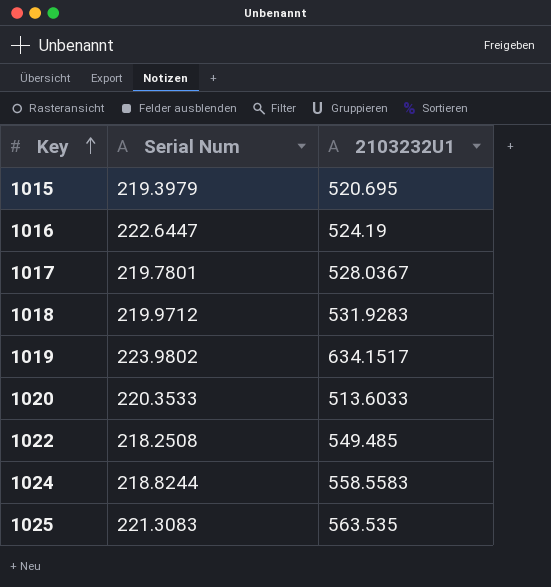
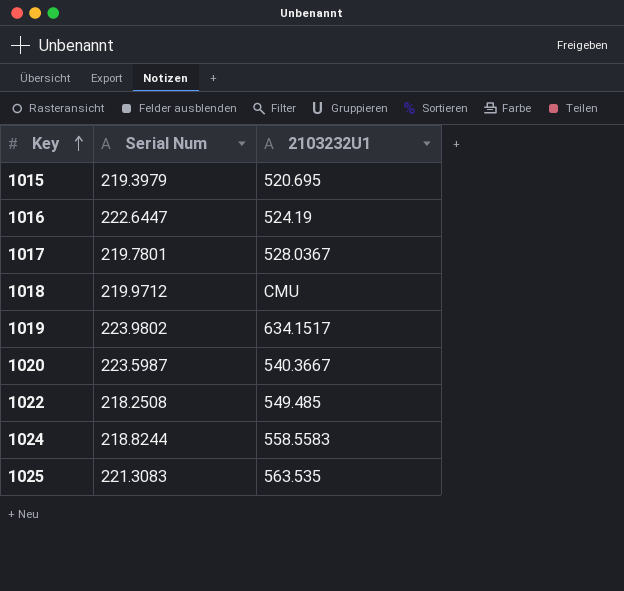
1018 | 2103232U1: 531.9283 -> CMU
1020 | Serial Num: 220.3533 -> 223.5987
1020 | 2103232U1: 513.6033 -> 540.3667

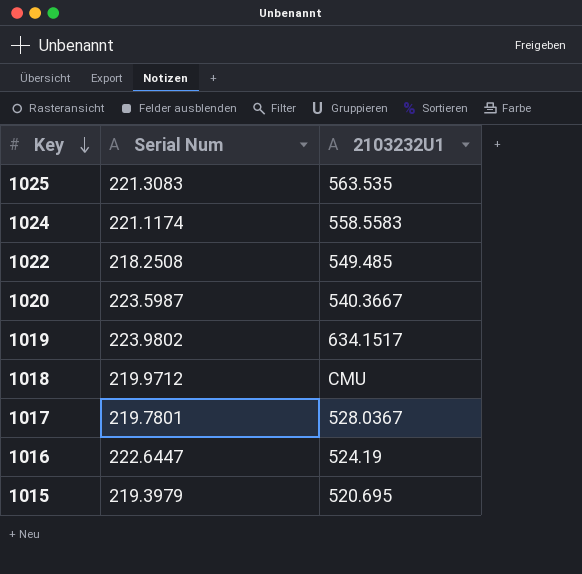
row order: Key ascending -> Key descending
1024 | Serial Num: 218.8244 -> 221.1174

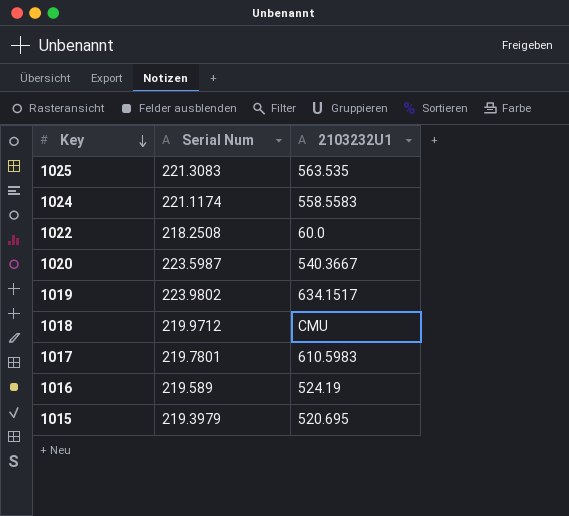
1022 | 2103232U1: 549.485 -> 60.0
1017 | 2103232U1: 528.0367 -> 610.5983
1016 | Serial Num: 222.6447 -> 219.589

